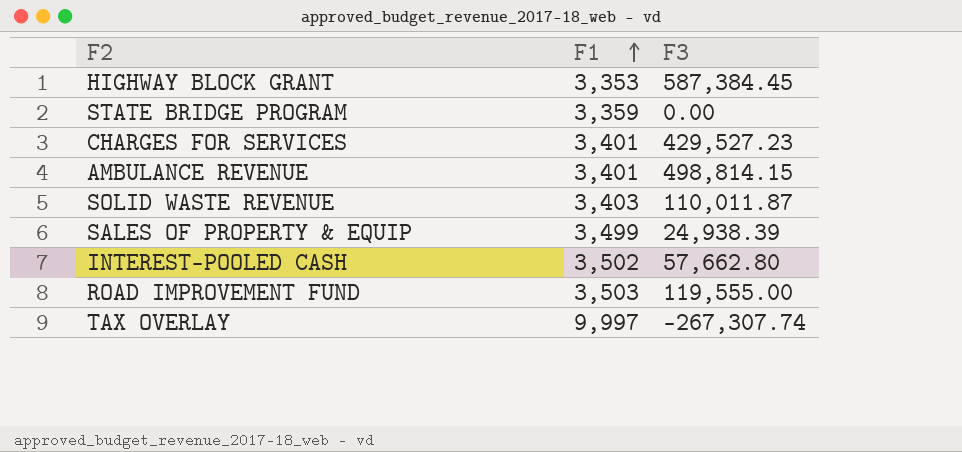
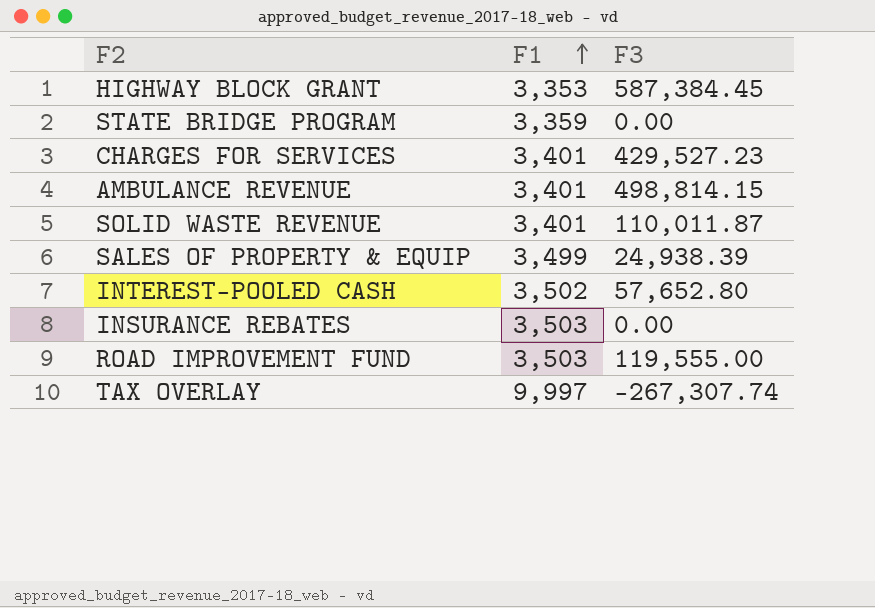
SOLID WASTE REVENUE | F1: 3,403 -> 3,401
INTEREST-POOLED CASH | F3: 57,662.80 -> 57,652.80
row INSURANCE REBATES: none -> 3,503 | 0.00

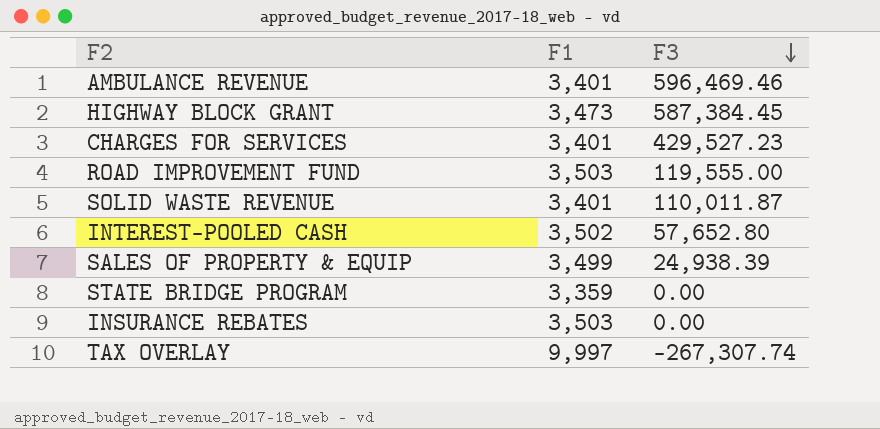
row order: F1 ascending -> F3 descending
AMBULANCE REVENUE | F3: 498,814.15 -> 596,469.46
HIGHWAY BLOCK GRANT | F1: 3,353 -> 3,473

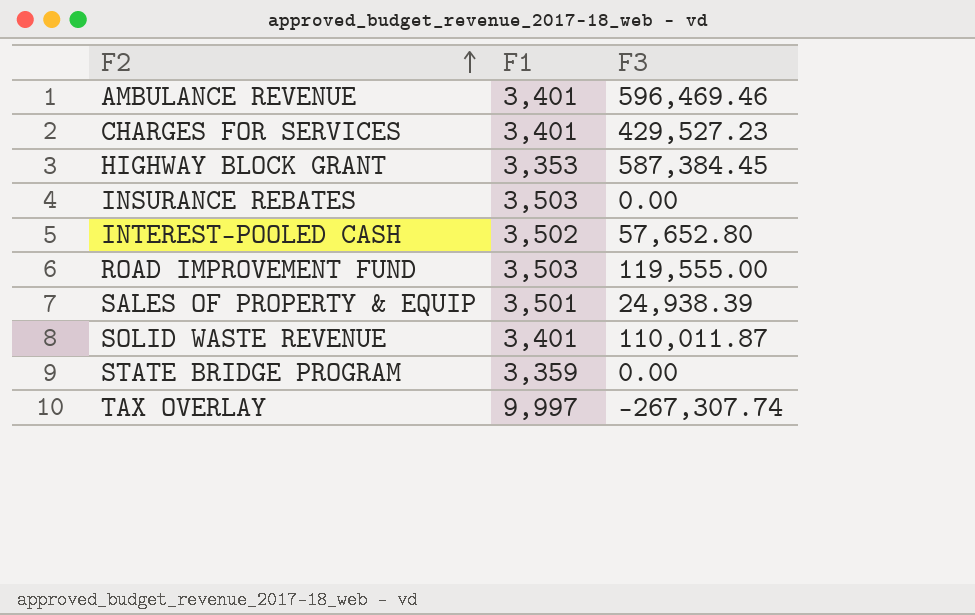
row order: F3 descending -> F2 ascending
HIGHWAY BLOCK GRANT | F1: 3,473 -> 3,353
SALES OF PROPERTY & EQUIP | F1: 3,499 -> 3,501

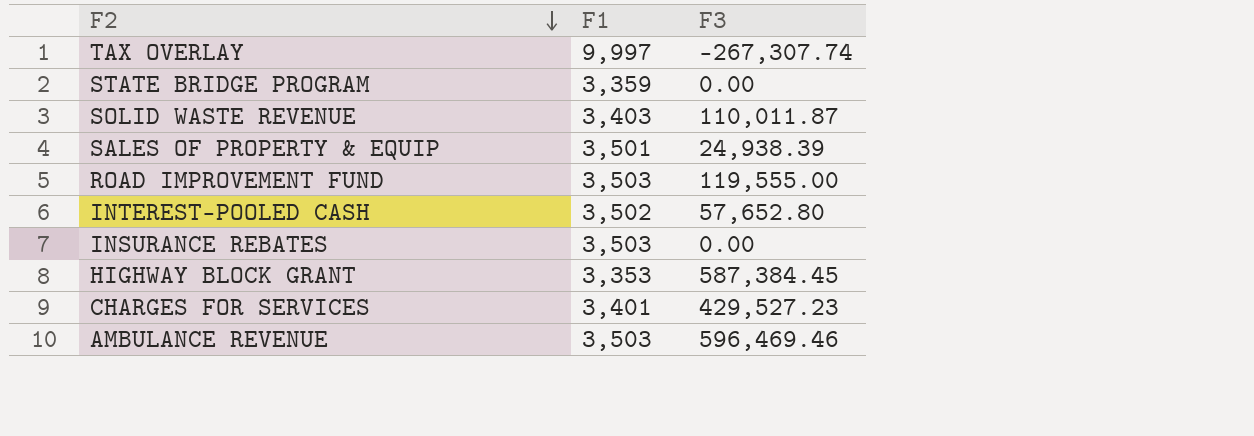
row order: F2 ascending -> F2 descending
SOLID WASTE REVENUE | F1: 3,401 -> 3,403
AMBULANCE REVENUE | F1: 3,401 -> 3,503

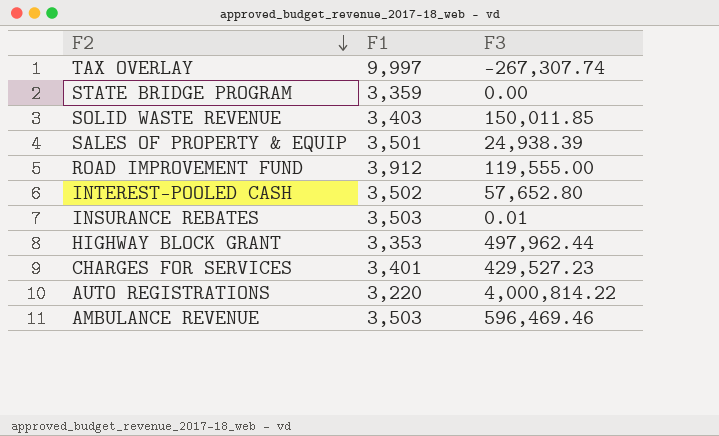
SOLID WASTE REVENUE | F3: 110,011.87 -> 150,011.85
ROAD IMPROVEMENT FUND | F1: 3,503 -> 3,912
INSURANCE REBATES | F3: 0.00 -> 0.01
HIGHWAY BLOCK GRANT | F3: 587,384.45 -> 497,962.44
row AUTO REGISTRATIONS: none -> 3,220 | 4,000,814.22

